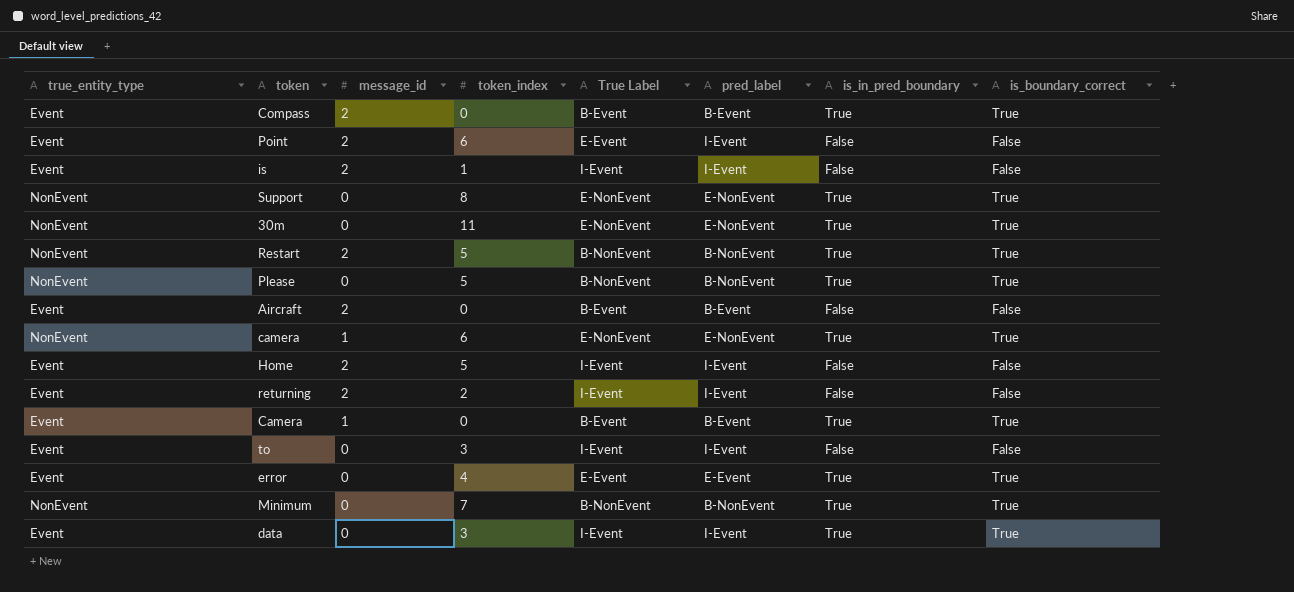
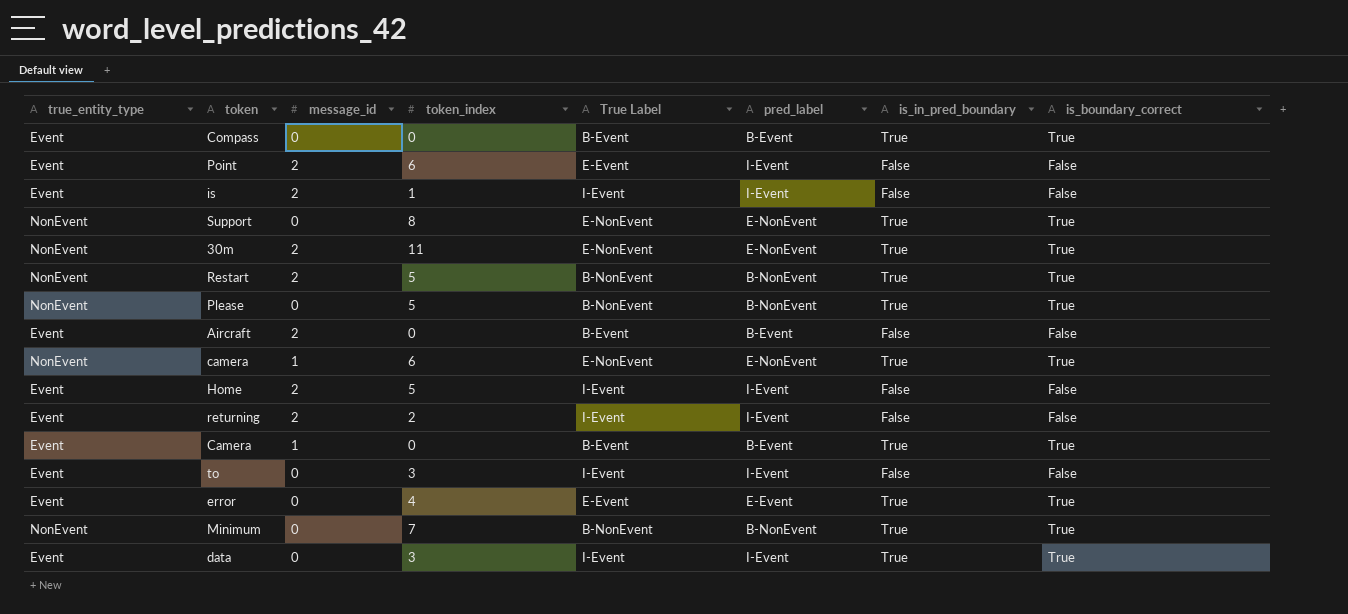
Compass | message_id: 2 -> 0
30m | message_id: 0 -> 2

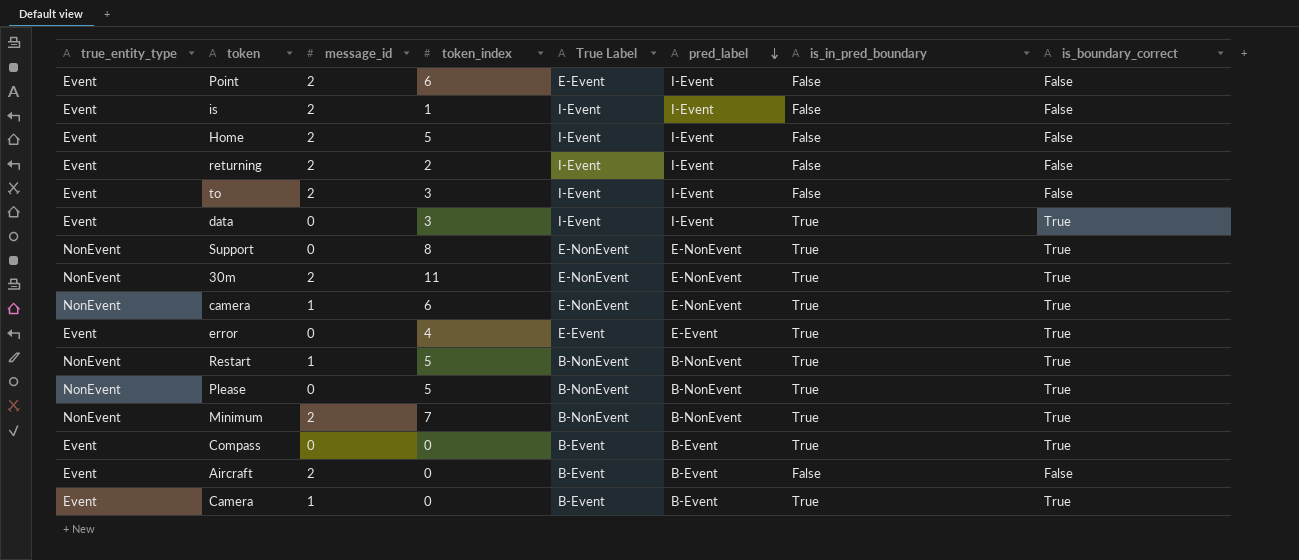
row order: none -> pred_label descending
to | message_id: 0 -> 2
Restart | message_id: 2 -> 1
Minimum | message_id: 0 -> 2

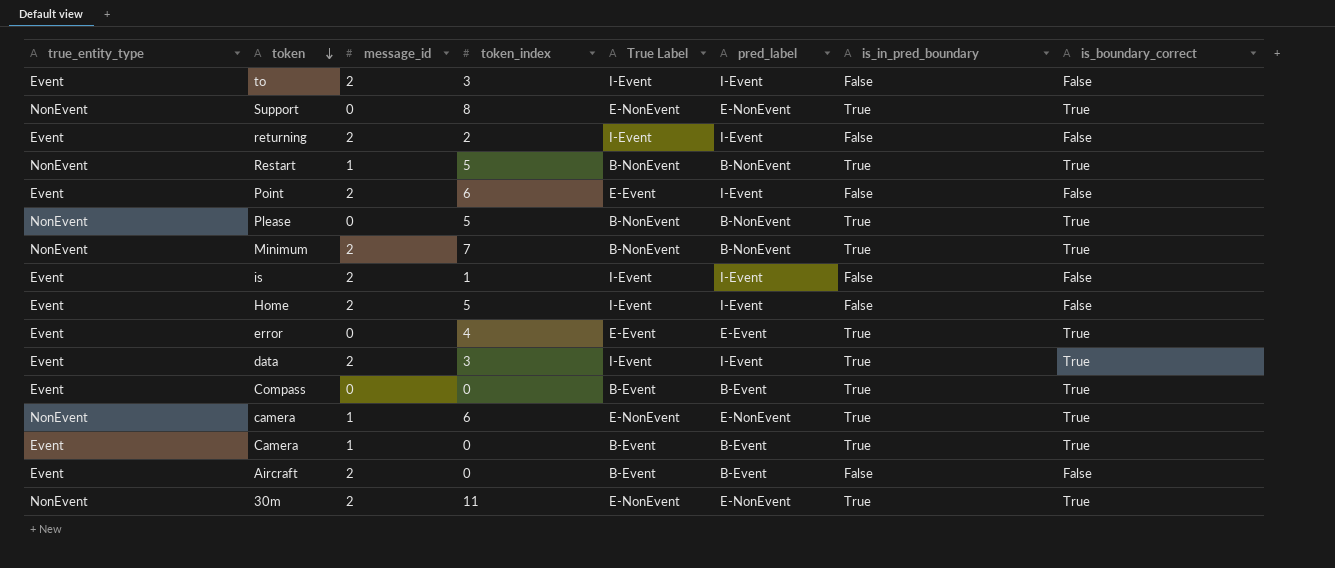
row order: pred_label descending -> token descending
data | message_id: 0 -> 2

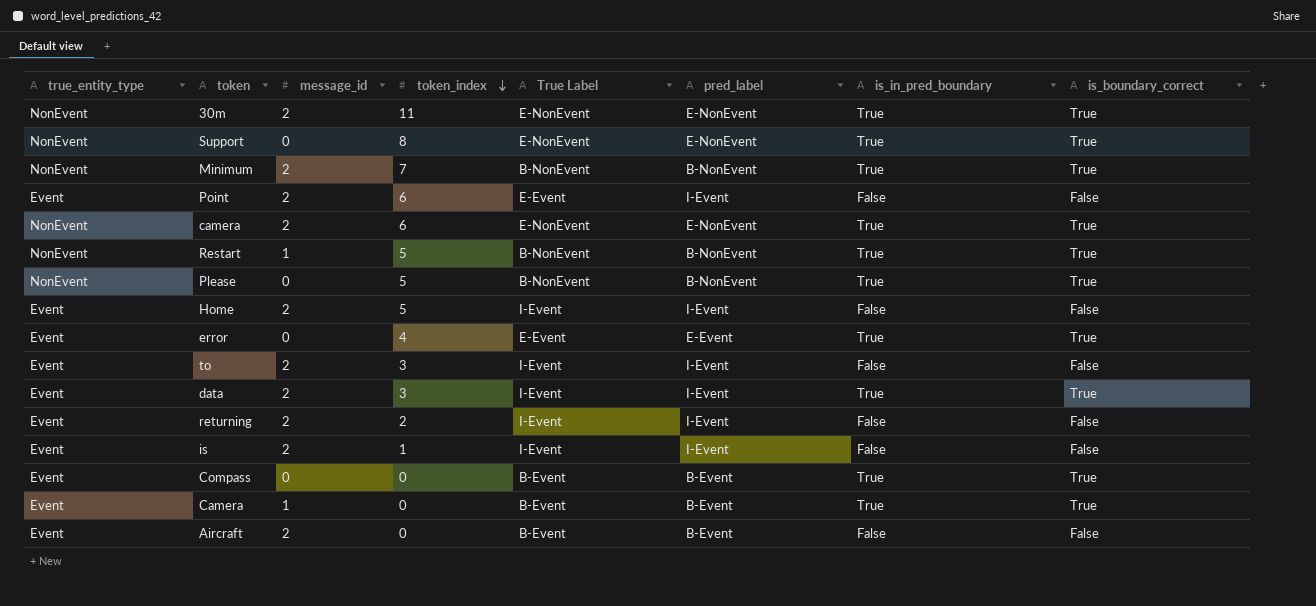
row order: token descending -> token_index descending
camera | message_id: 1 -> 2

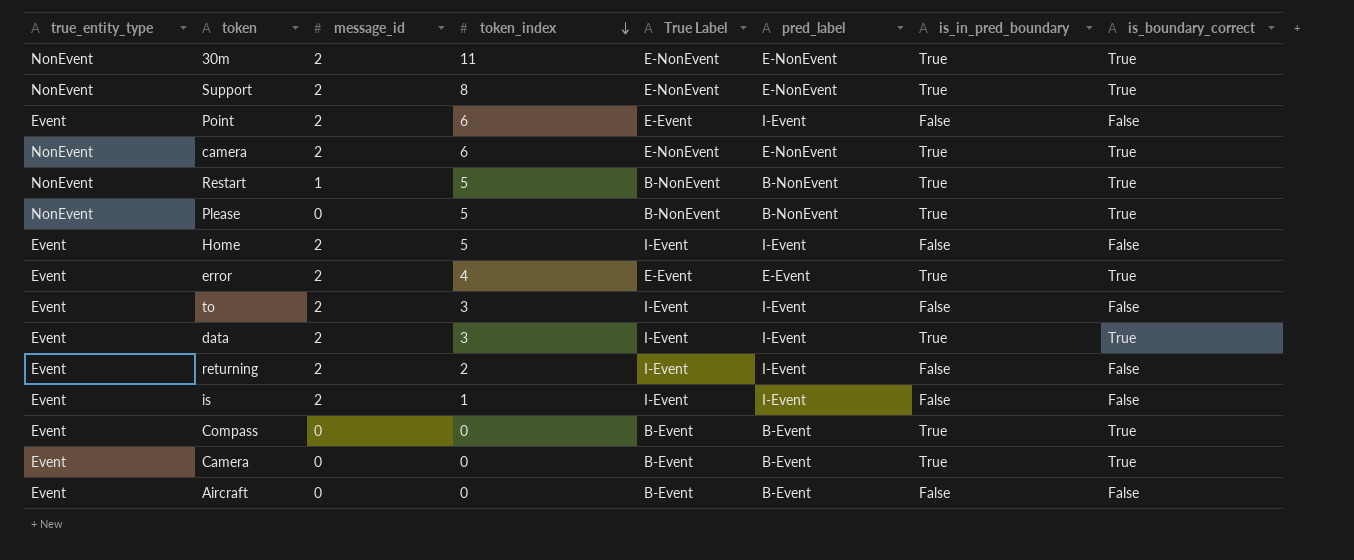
row Minimum: NonEvent | 2 | 7 | B-NonEvent | B-NonEvent | True | True -> none
Support | message_id: 0 -> 2
error | message_id: 0 -> 2
Camera | message_id: 1 -> 0
Aircraft | message_id: 2 -> 0

